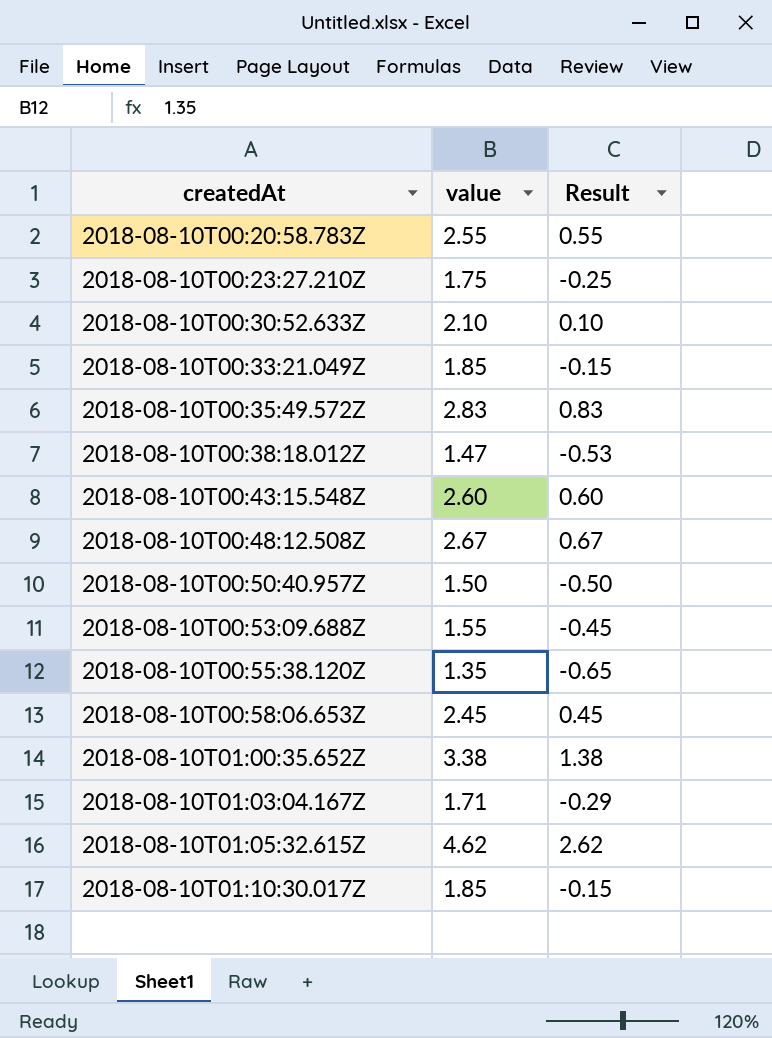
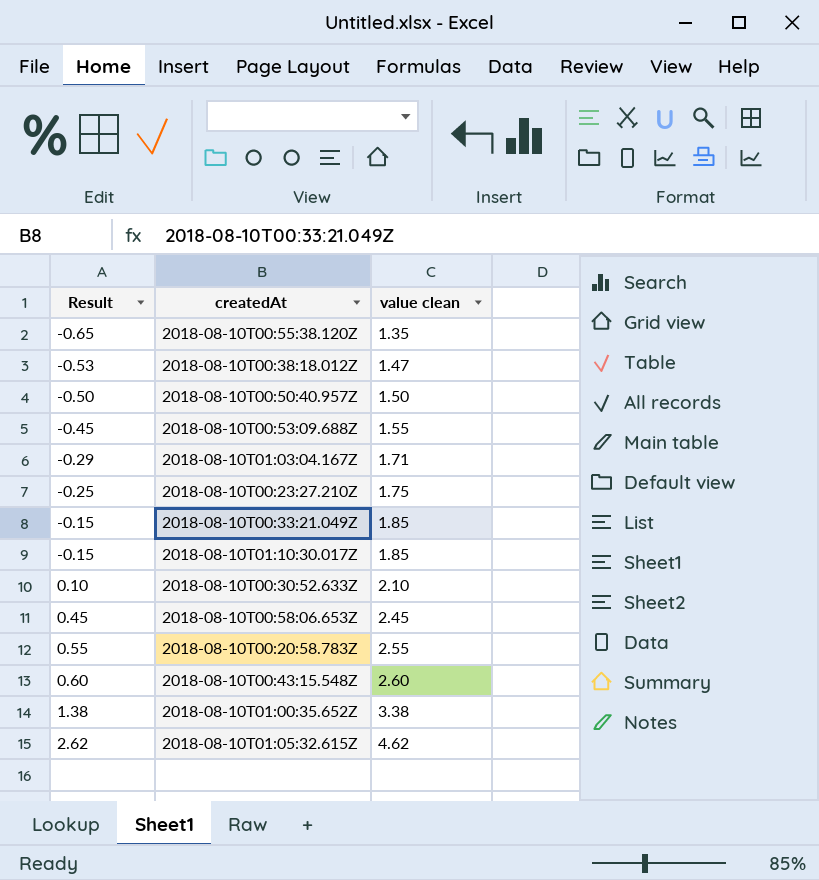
row order: createdAt ascending -> Result ascending
column Result | position: 3 -> 1
column name: value -> value clean
row 2018-08-10T00:35:49.572Z: 2.83 | 0.83 -> none
row 2018-08-10T00:48:12.508Z: 2.67 | 0.67 -> none

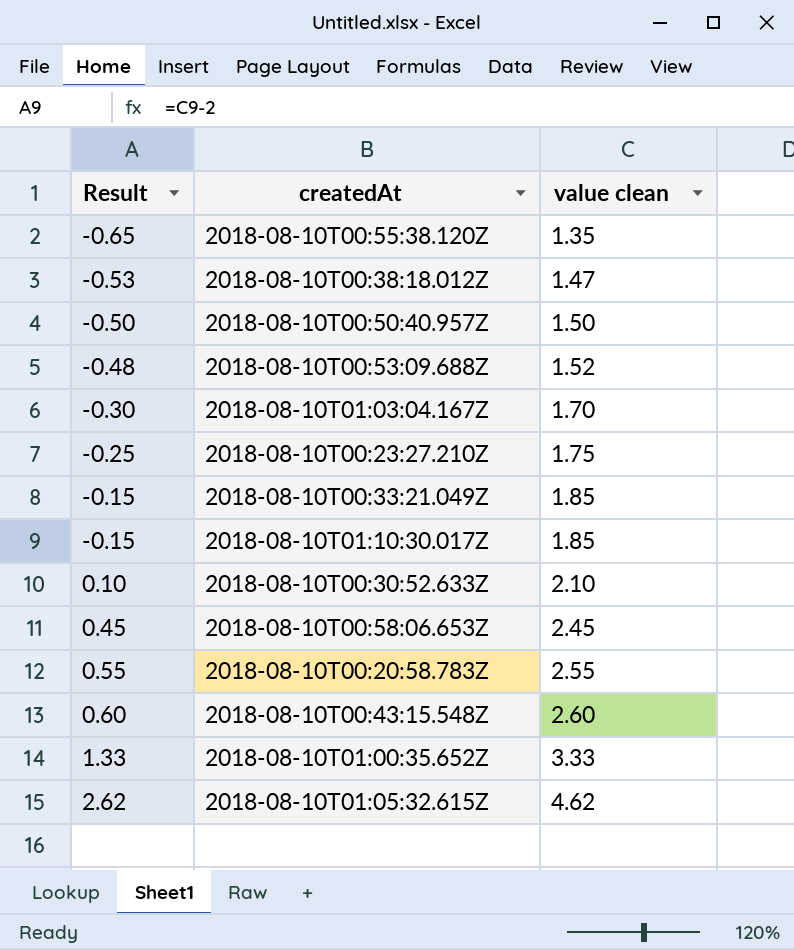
2018-08-10T00:53:09.688Z | Result: -0.45 -> -0.48
2018-08-10T00:53:09.688Z | value clean: 1.55 -> 1.52
2018-08-10T01:03:04.167Z | Result: -0.29 -> -0.30
2018-08-10T01:03:04.167Z | value clean: 1.71 -> 1.70
2018-08-10T01:00:35.652Z | Result: 1.38 -> 1.33
2018-08-10T01:00:35.652Z | value clean: 3.38 -> 3.33

